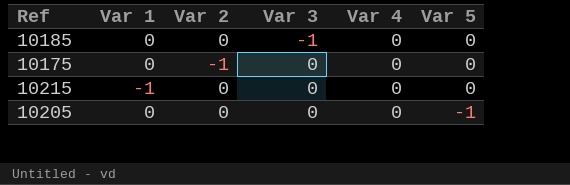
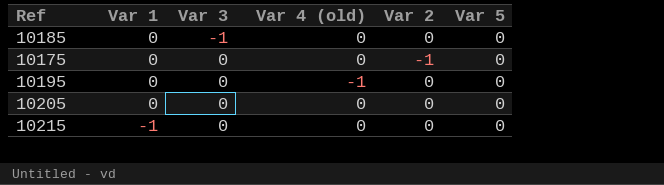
row order: Var 3 ascending -> Var 1 descending
column name: Var 4 -> Var 4 (old)
column Var 2 | position: 3 -> 5
row 10195: none -> 0 | 0 | -1 | 0 | 0
10205 | Var 5: -1 -> 0

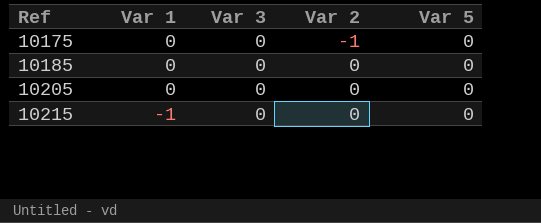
row order: Var 1 descending -> Ref ascending
column Var 4 (old) | position: 4 -> none
row 10195: 0 | 0 | -1 | 0 | 0 -> none
10185 | Var 3: -1 -> 0

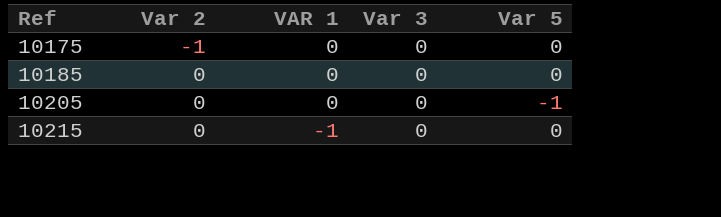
column Var 2 | position: 4 -> 2
column name: Var 1 -> VAR 1
10205 | Var 5: 0 -> -1

